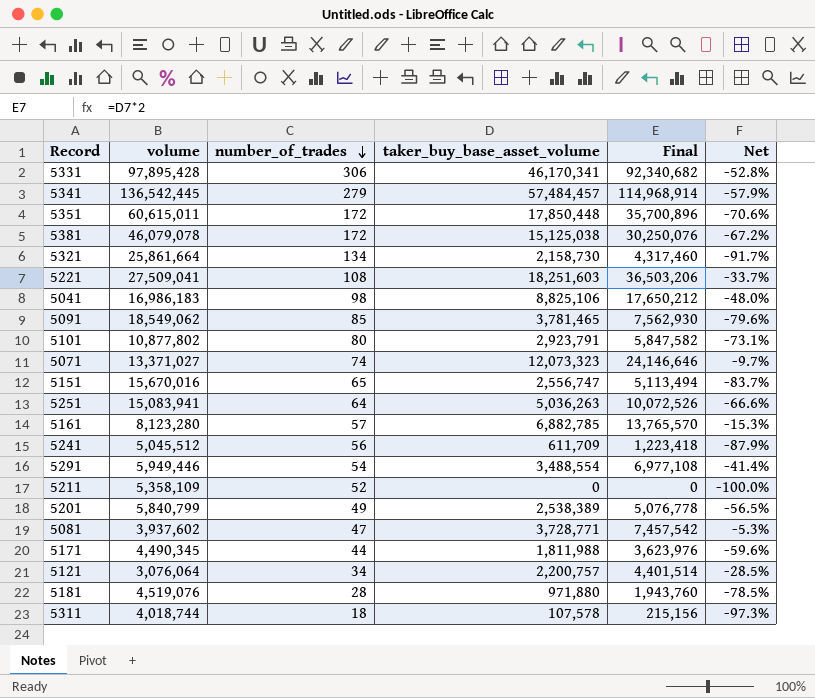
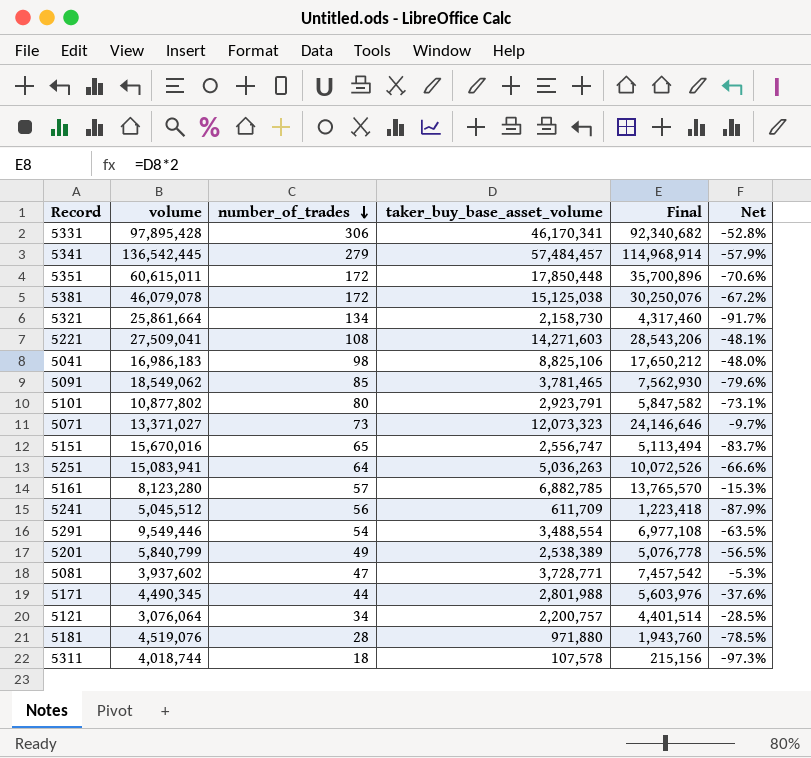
row 5211: 5,358,109 | 52 | 0 | 0 | -100.0% -> none
5221 | taker_buy_base_asset_volume: 18,251,603 -> 14,271,603
5221 | Final: 36,503,206 -> 28,543,206
5221 | Net: -33.7% -> -48.1%
5071 | number_of_trades: 74 -> 73
5291 | volume: 5,949,446 -> 9,549,446
5291 | Net: -41.4% -> -63.5%
5171 | taker_buy_base_asset_volume: 1,811,988 -> 2,801,988
5171 | Final: 3,623,976 -> 5,603,976
5171 | Net: -59.6% -> -37.6%

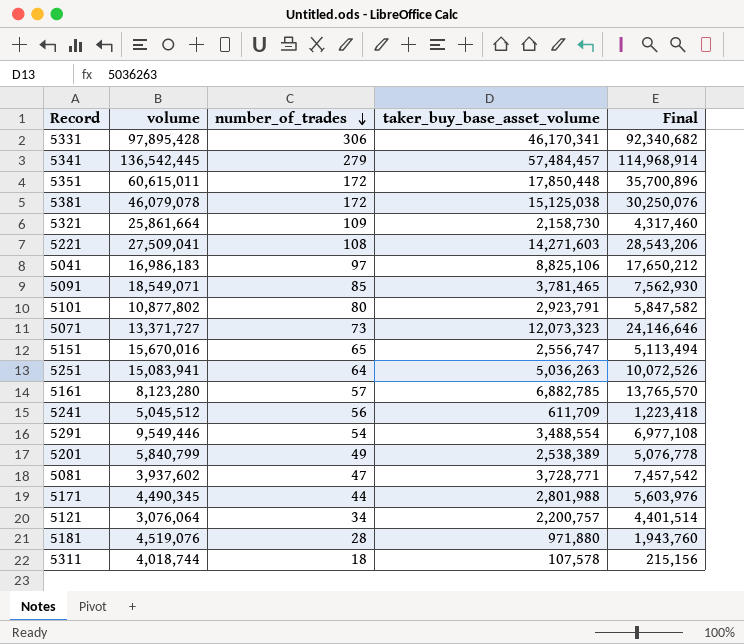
column Net | formula: ([taker_buy_base_asset_volume] - [volume]) / [volume] -> none
5321 | number_of_trades: 134 -> 109
5041 | number_of_trades: 98 -> 97
5091 | volume: 18,549,062 -> 18,549,071
5071 | volume: 13,371,027 -> 13,371,727

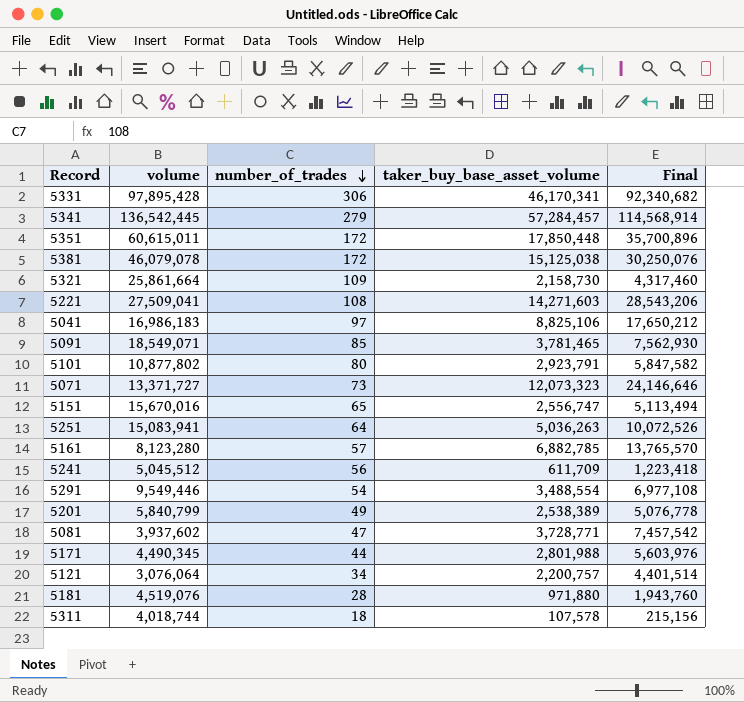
5341 | taker_buy_base_asset_volume: 57,484,457 -> 57,284,457
5341 | Final: 114,968,914 -> 114,568,914

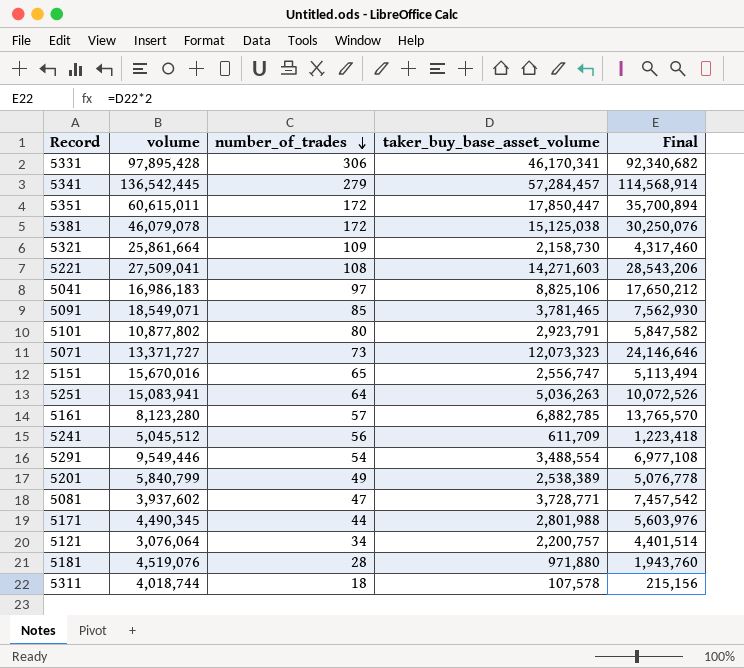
5351 | taker_buy_base_asset_volume: 17,850,448 -> 17,850,447
5351 | Final: 35,700,896 -> 35,700,894

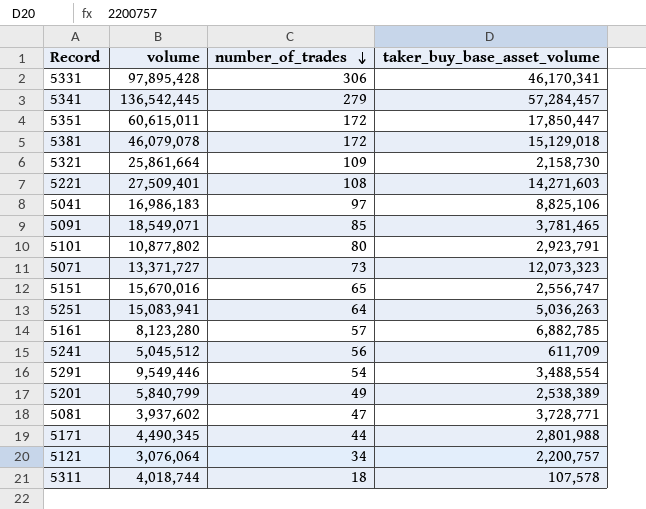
column Final | formula: [taker_buy_base_asset_volume] * 2 -> none
row 5181: 4,519,076 | 28 | 971,880 | 1,943,760 -> none
5381 | taker_buy_base_asset_volume: 15,125,038 -> 15,129,018
5221 | volume: 27,509,041 -> 27,509,401

